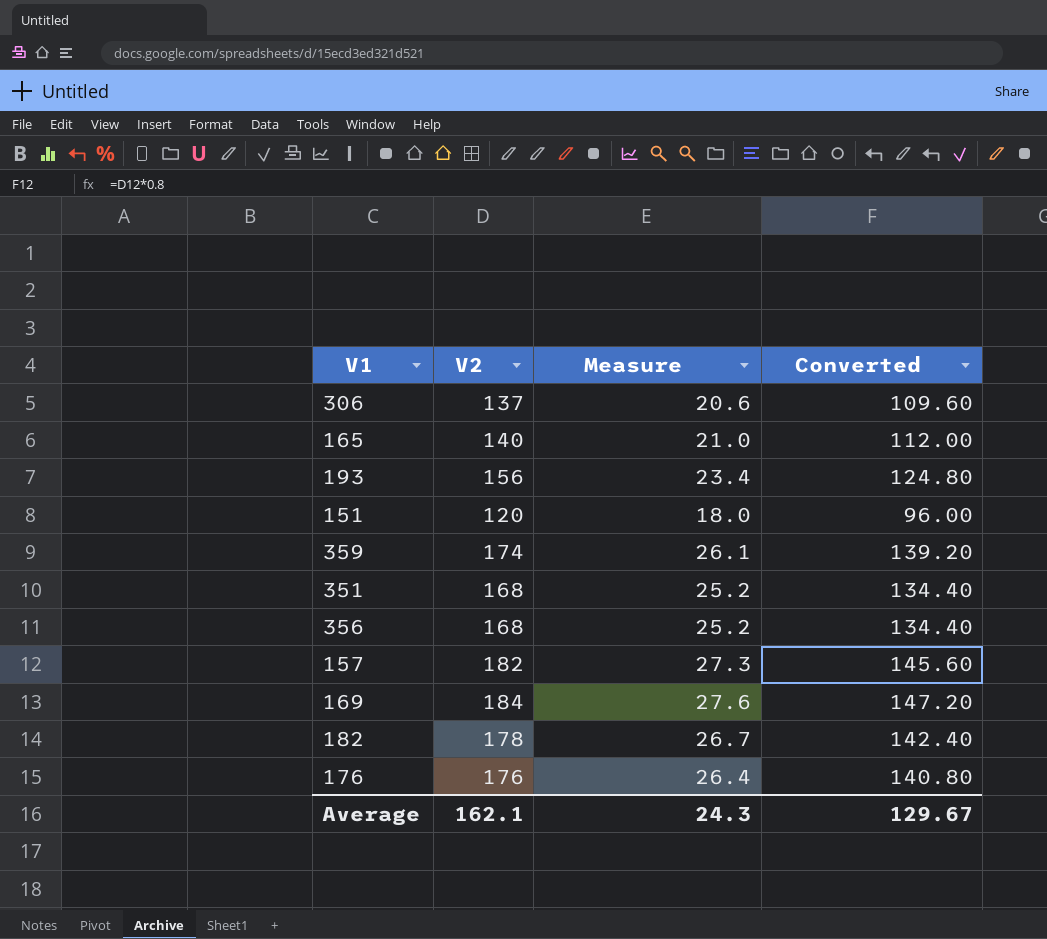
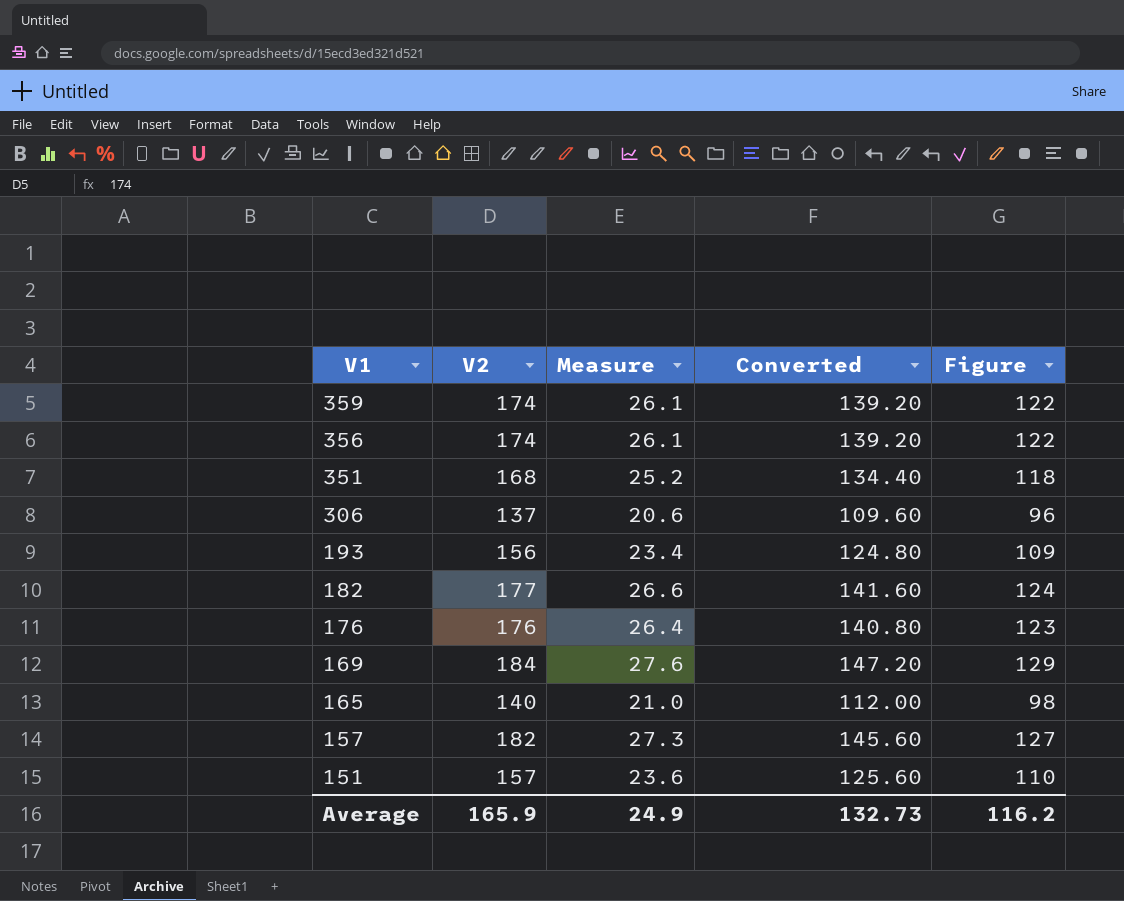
row order: none -> V1 descending
column Figure | formula: none -> [V2] * 0.7
356 | V2: 168 -> 174
356 | Measure: 25.2 -> 26.1
356 | Converted: 134.40 -> 139.20
182 | V2: 178 -> 177
182 | Measure: 26.7 -> 26.6
182 | Converted: 142.40 -> 141.60
151 | V2: 120 -> 157
151 | Measure: 18.0 -> 23.6
151 | Converted: 96.00 -> 125.60
Average | V2: 162.1 -> 165.9
Average | Measure: 24.3 -> 24.9
Average | Converted: 129.67 -> 132.73

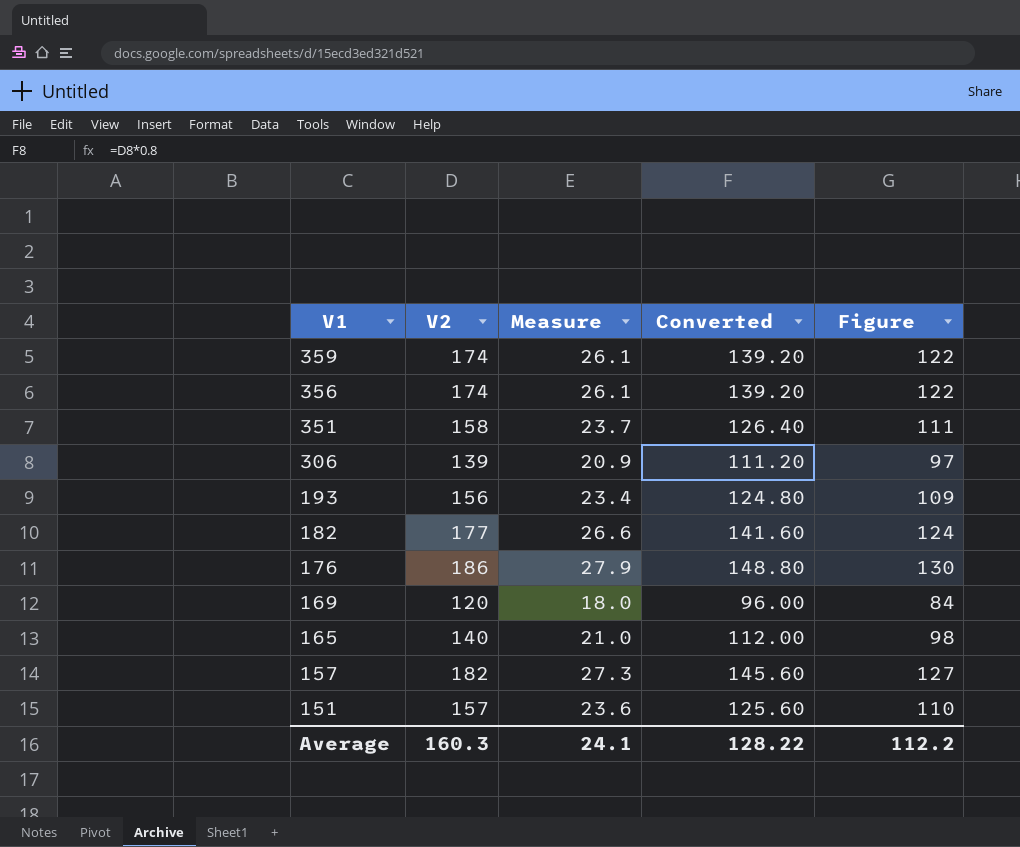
351 | V2: 168 -> 158
351 | Measure: 25.2 -> 23.7
351 | Converted: 134.40 -> 126.40
351 | Figure: 118 -> 111
306 | V2: 137 -> 139
306 | Measure: 20.6 -> 20.9
306 | Converted: 109.60 -> 111.20
306 | Figure: 96 -> 97
176 | V2: 176 -> 186
176 | Measure: 26.4 -> 27.9
176 | Converted: 140.80 -> 148.80
176 | Figure: 123 -> 130
169 | V2: 184 -> 120
169 | Measure: 27.6 -> 18.0
169 | Converted: 147.20 -> 96.00
169 | Figure: 129 -> 84
Average | V2: 165.9 -> 160.3
Average | Measure: 24.9 -> 24.1
Average | Converted: 132.73 -> 128.22
Average | Figure: 116.2 -> 112.2

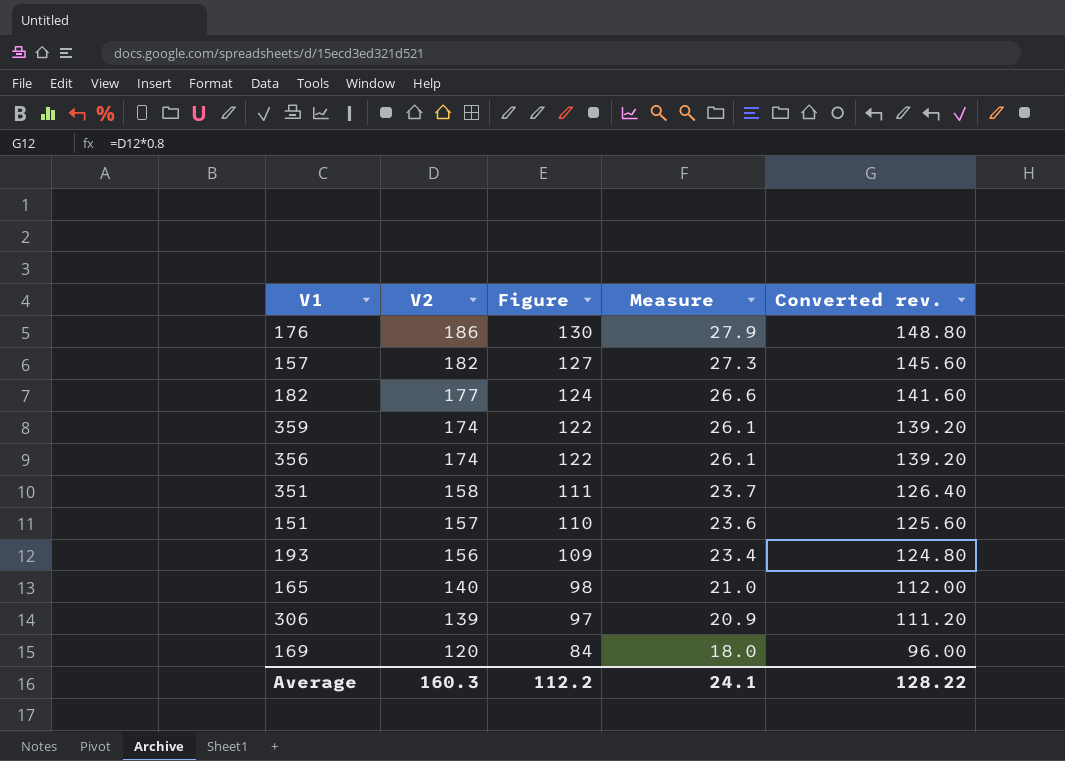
row order: V1 descending -> V2 descending
column Figure | position: 5 -> 3
column name: Converted -> Converted rev.

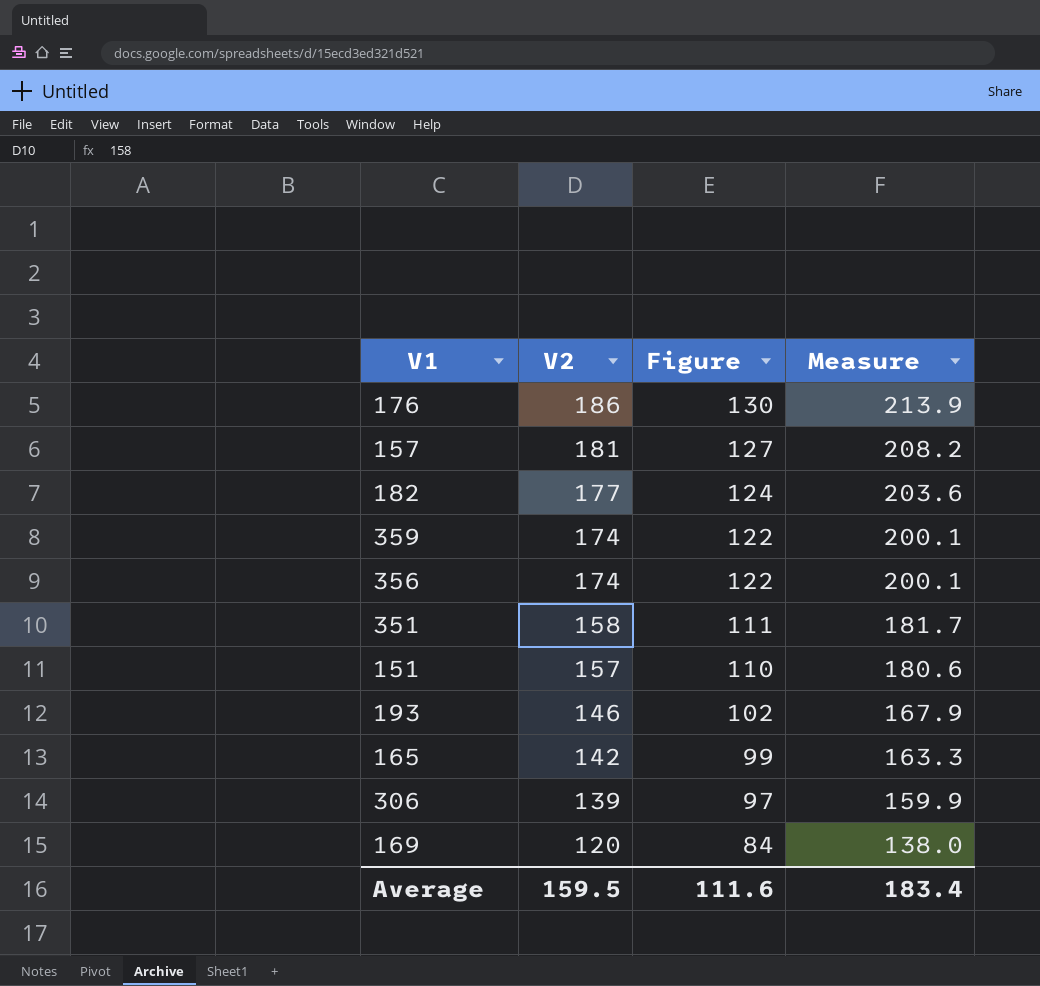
column Converted rev. | formula: [V2] * 0.8 -> none
column Measure | formula: [V2] * 0.15 -> [V2] * 1.15
157 | V2: 182 -> 181
193 | V2: 156 -> 146
193 | Figure: 109 -> 102
165 | V2: 140 -> 142
165 | Figure: 98 -> 99
Average | V2: 160.3 -> 159.5
Average | Figure: 112.2 -> 111.6
Average | Measure: 24.1 -> 183.4

